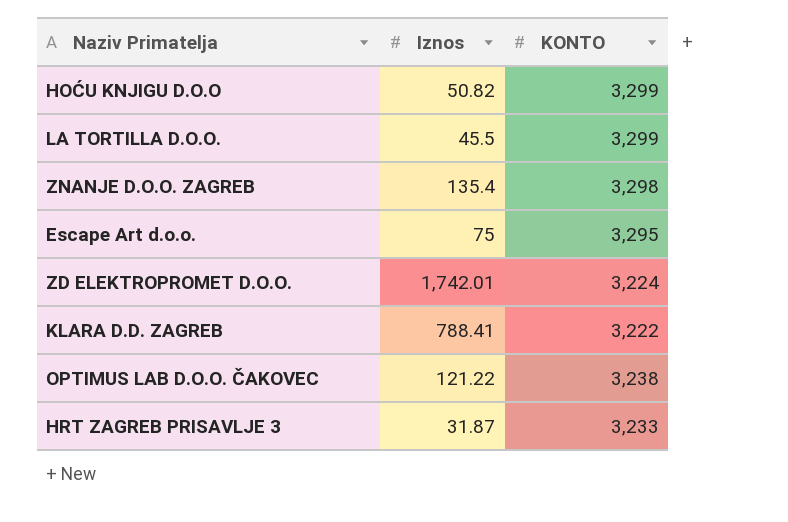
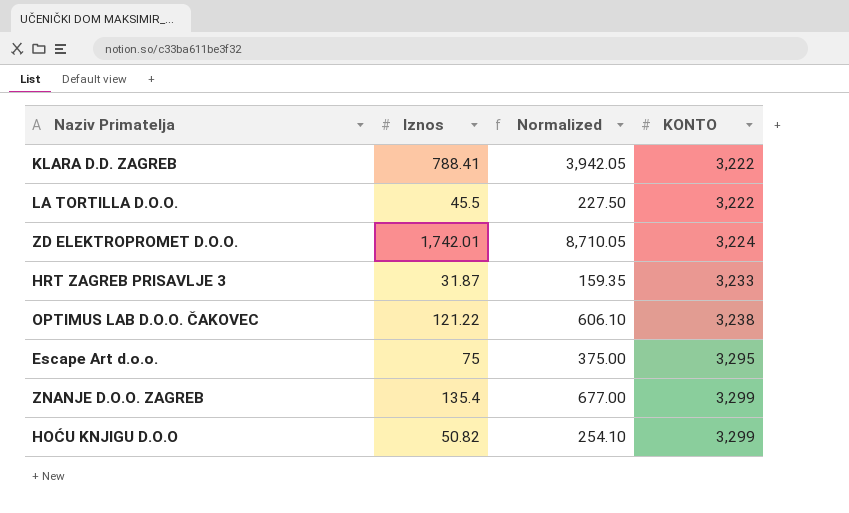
row order: none -> KONTO ascending
column Normalized | formula: none -> [Iznos] * 5
LA TORTILLA D.O.O. | KONTO: 3,299 -> 3,222
ZNANJE D.O.O. ZAGREB | KONTO: 3,298 -> 3,299

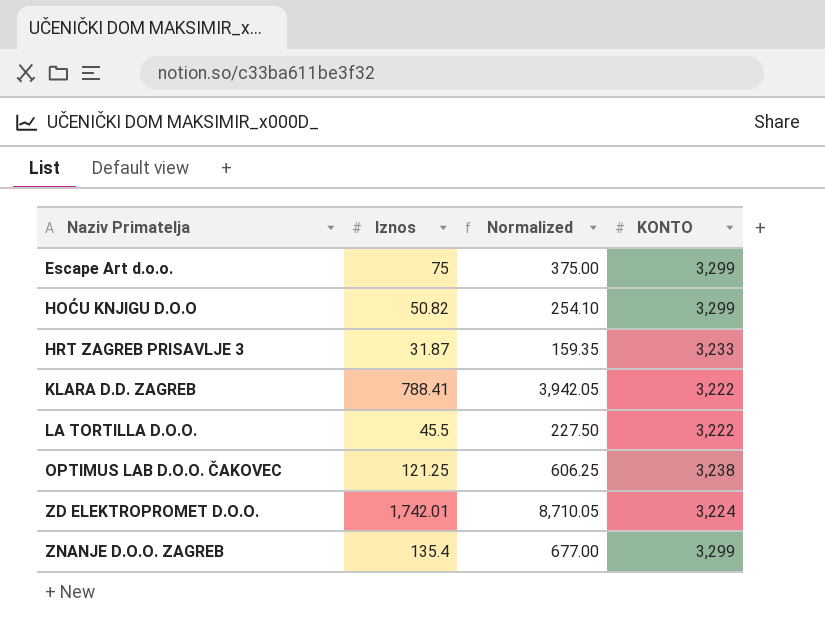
row order: KONTO ascending -> Naziv Primatelja ascending
Escape Art d.o.o. | KONTO: 3,295 -> 3,299
OPTIMUS LAB D.O.O. ČAKOVEC | Iznos: 121.22 -> 121.25
OPTIMUS LAB D.O.O. ČAKOVEC | Normalized: 606.10 -> 606.25

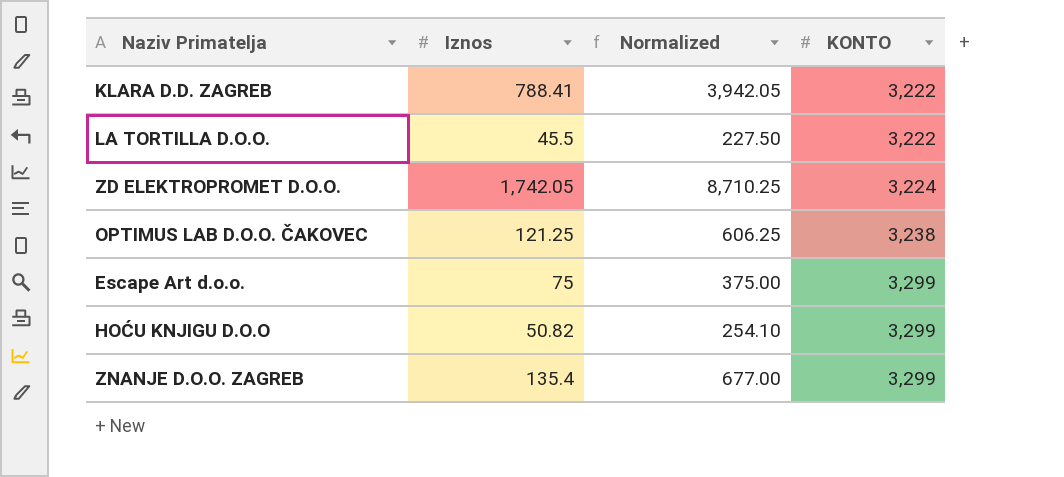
row order: Naziv Primatelja ascending -> KONTO ascending
row HRT ZAGREB PRISAVLJE 3: 31.87 | 159.35 | 3,233 -> none
ZD ELEKTROPROMET D.O.O. | Iznos: 1,742.01 -> 1,742.05
ZD ELEKTROPROMET D.O.O. | Normalized: 8,710.05 -> 8,710.25

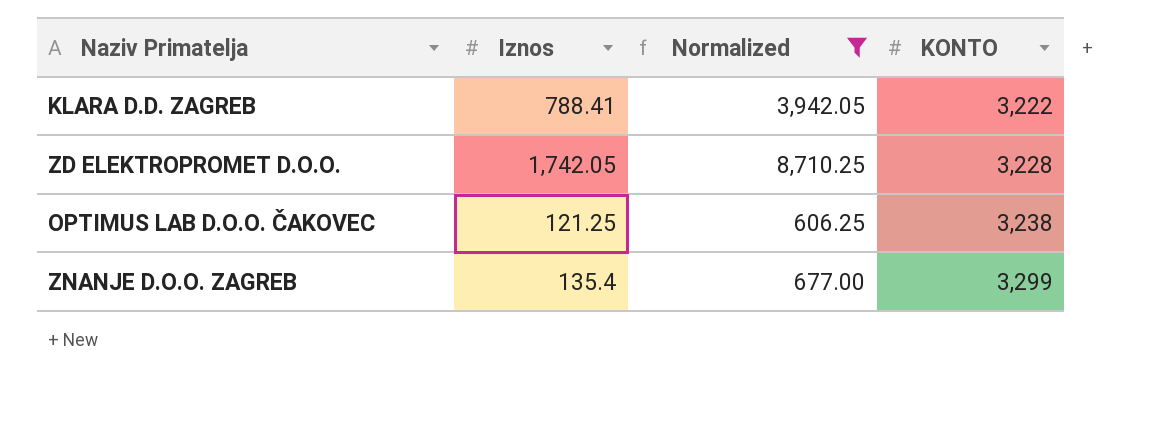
filter: none -> Normalized >= 606.25
ZD ELEKTROPROMET D.O.O. | KONTO: 3,224 -> 3,228

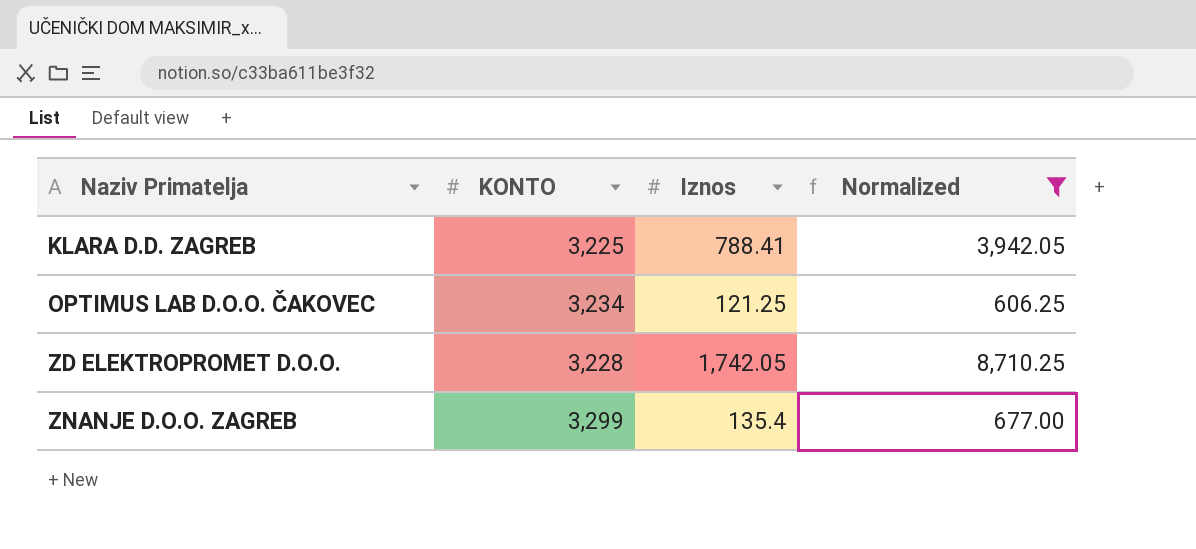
row order: KONTO ascending -> Naziv Primatelja ascending
column KONTO | position: 4 -> 2
KLARA D.D. ZAGREB | KONTO: 3,222 -> 3,225
OPTIMUS LAB D.O.O. ČAKOVEC | KONTO: 3,238 -> 3,234

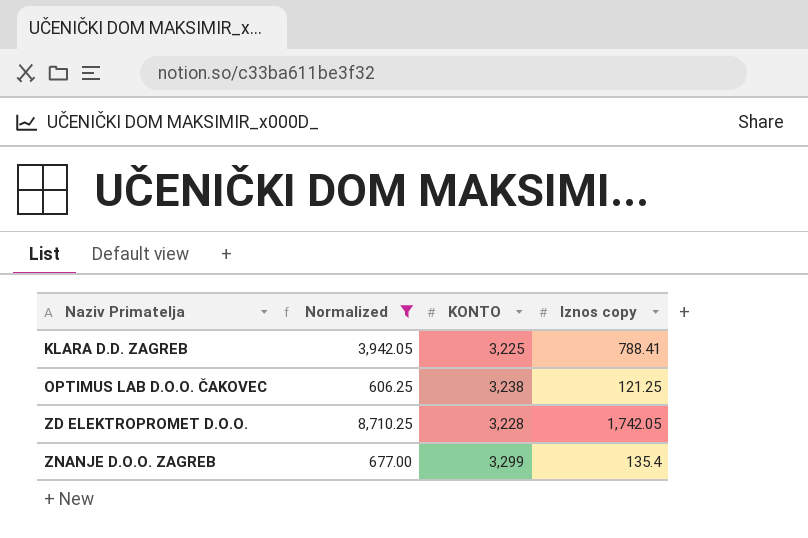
column Normalized | position: 4 -> 2
column name: Iznos -> Iznos copy
OPTIMUS LAB D.O.O. ČAKOVEC | KONTO: 3,234 -> 3,238

